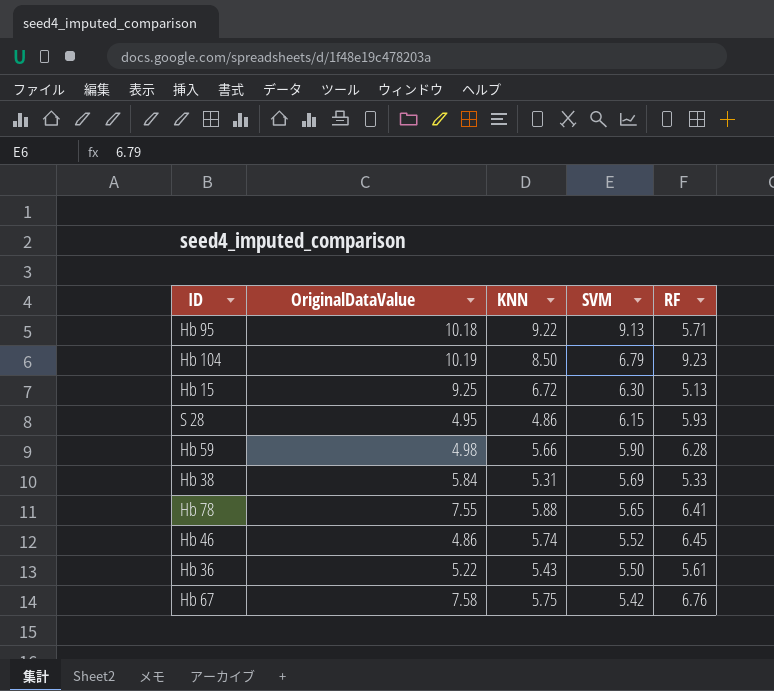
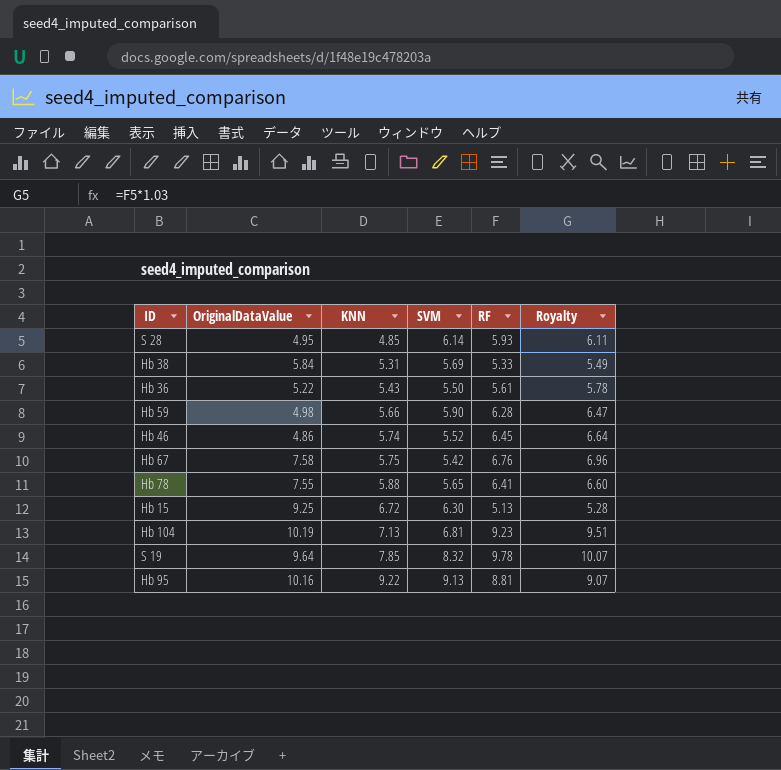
row order: SVM descending -> KNN ascending
column Royalty | formula: none -> [RF] * 1.03
S 28 | KNN: 4.86 -> 4.85
S 28 | SVM: 6.15 -> 6.14
Hb 104 | KNN: 8.50 -> 7.13
Hb 104 | SVM: 6.79 -> 6.81
row S 19: none -> 9.64 | 7.85 | 8.32 | 9.78 | 10.07
Hb 95 | OriginalDataValue: 10.18 -> 10.16
Hb 95 | RF: 5.71 -> 8.81

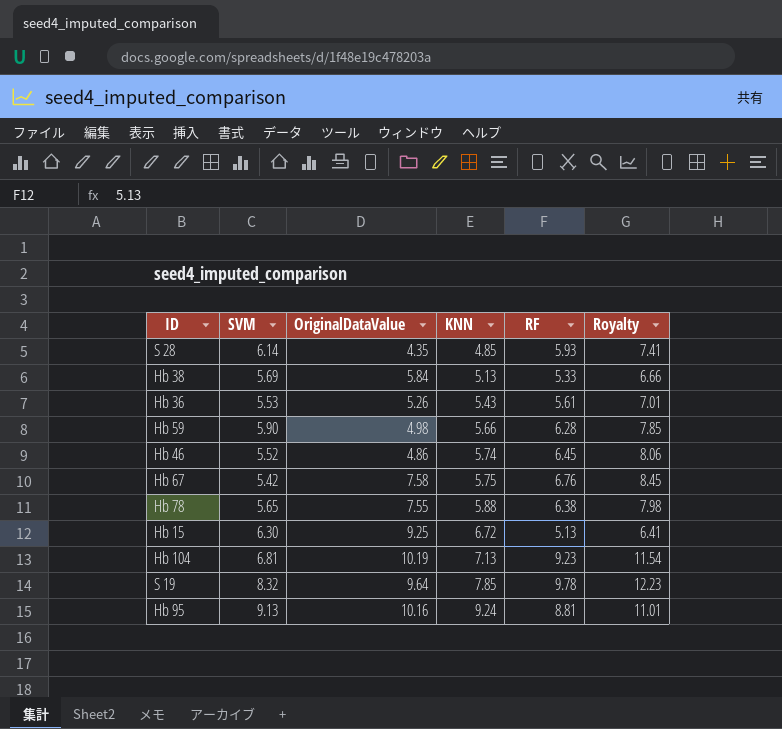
column SVM | position: 4 -> 2
column Royalty | formula: [RF] * 1.03 -> [RF] * 1.25
S 28 | OriginalDataValue: 4.95 -> 4.35
Hb 38 | KNN: 5.31 -> 5.13
Hb 36 | SVM: 5.50 -> 5.53
Hb 36 | OriginalDataValue: 5.22 -> 5.26
Hb 78 | RF: 6.41 -> 6.38
Hb 95 | KNN: 9.22 -> 9.24

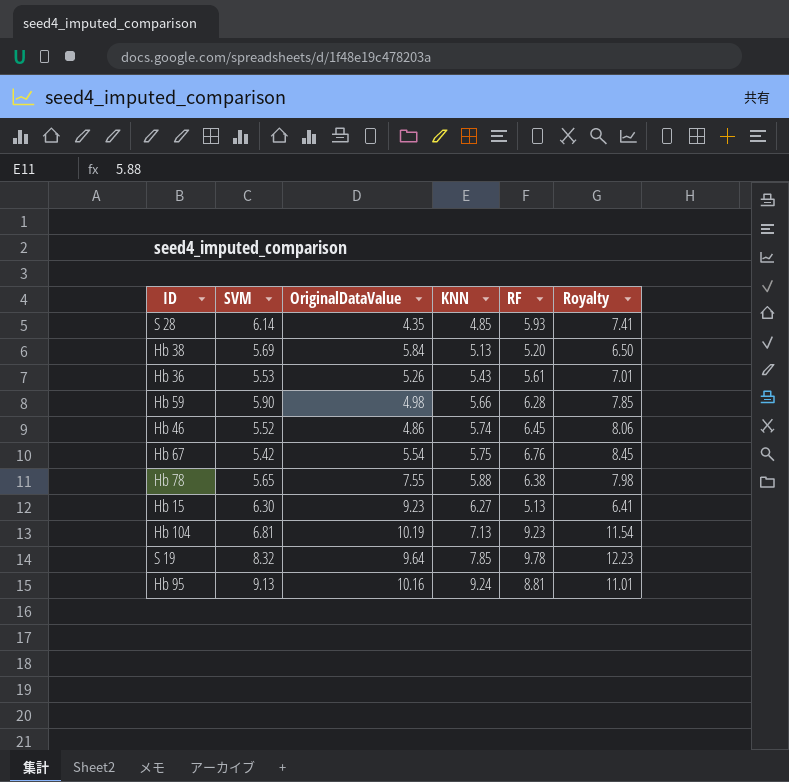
Hb 38 | RF: 5.33 -> 5.20
Hb 38 | Royalty: 6.66 -> 6.50
Hb 67 | OriginalDataValue: 7.58 -> 5.54
Hb 15 | OriginalDataValue: 9.25 -> 9.23
Hb 15 | KNN: 6.72 -> 6.27

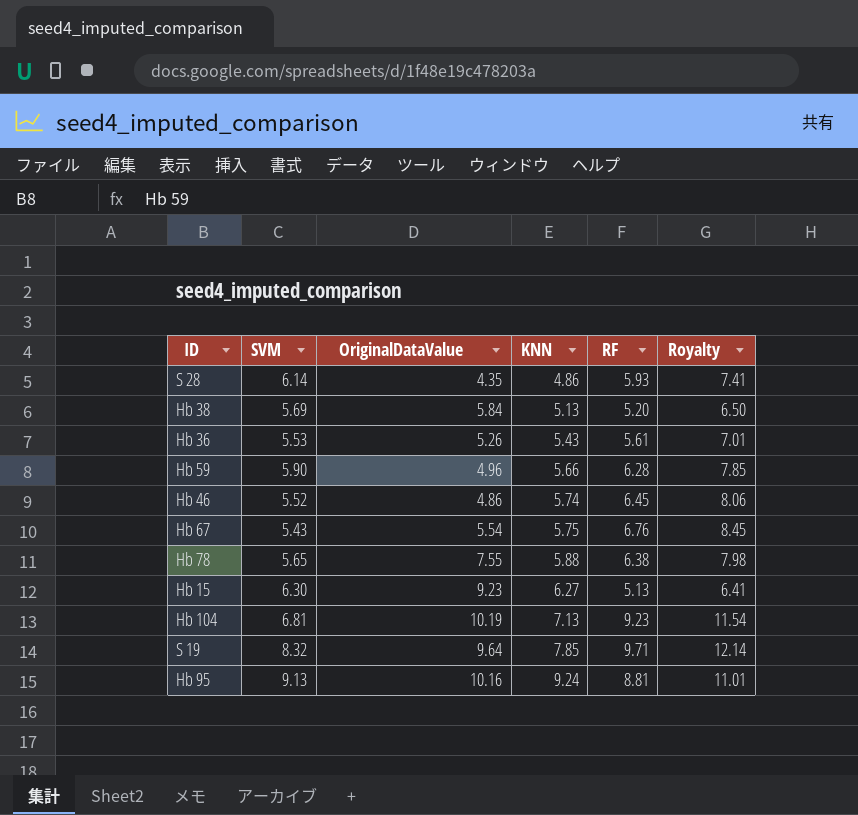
S 28 | KNN: 4.85 -> 4.86
Hb 59 | OriginalDataValue: 4.98 -> 4.96
Hb 67 | SVM: 5.42 -> 5.43
S 19 | RF: 9.78 -> 9.71
S 19 | Royalty: 12.23 -> 12.14

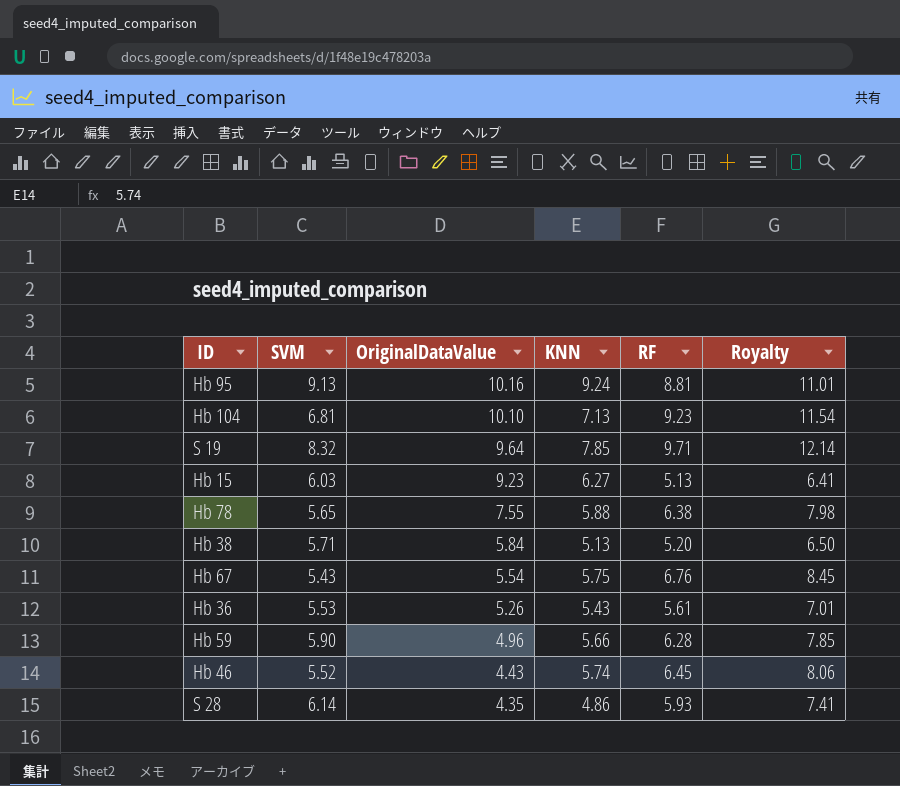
row order: KNN ascending -> OriginalDataValue descending
Hb 104 | OriginalDataValue: 10.19 -> 10.10
Hb 15 | SVM: 6.30 -> 6.03
Hb 38 | SVM: 5.69 -> 5.71
Hb 46 | OriginalDataValue: 4.86 -> 4.43

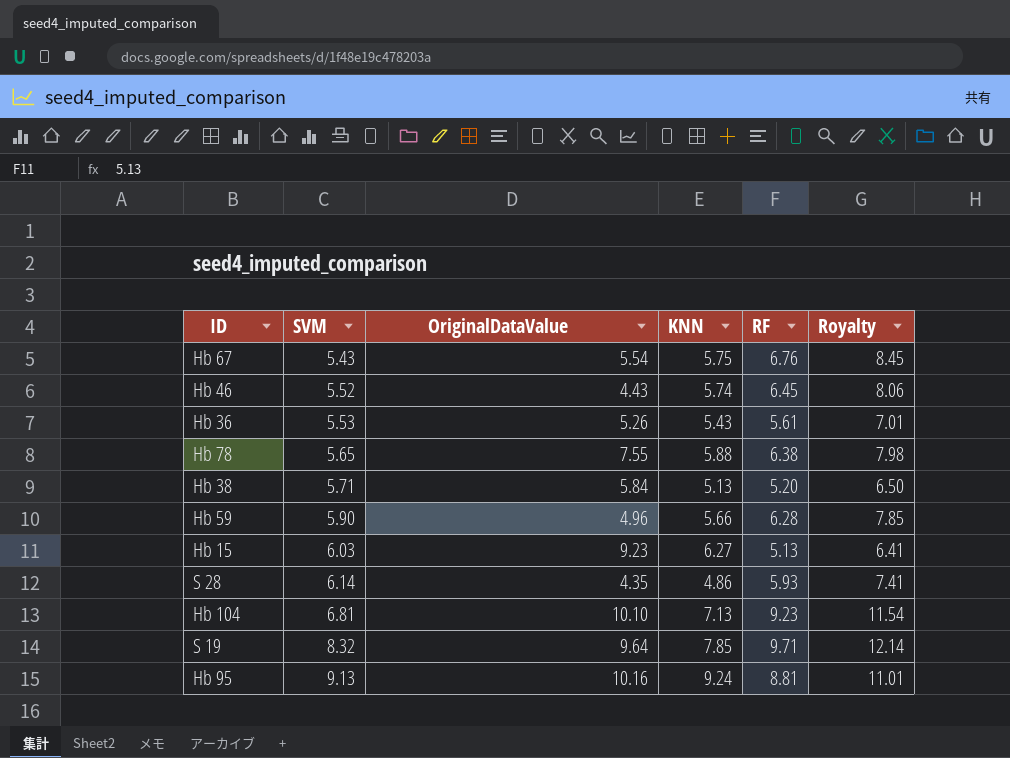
row order: OriginalDataValue descending -> SVM ascending

